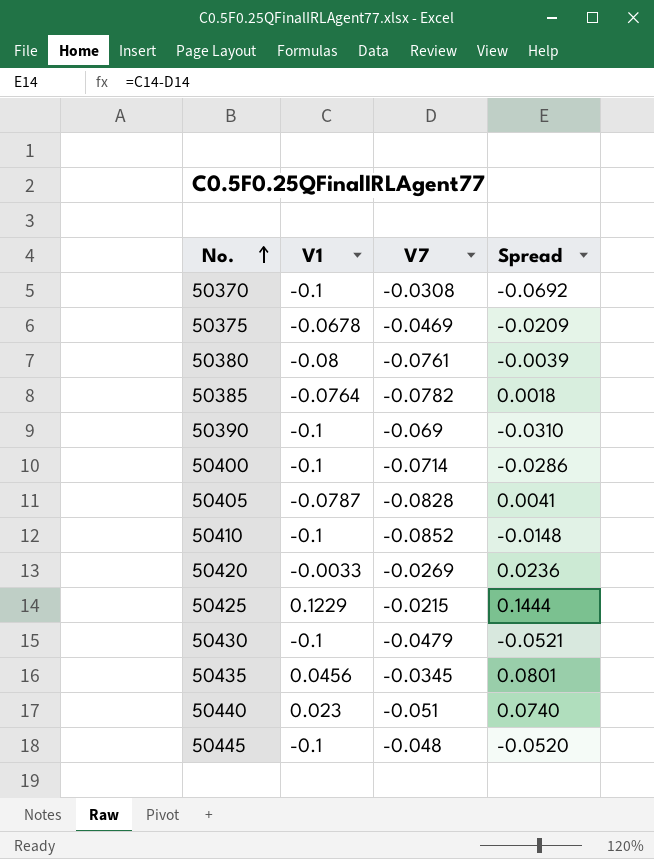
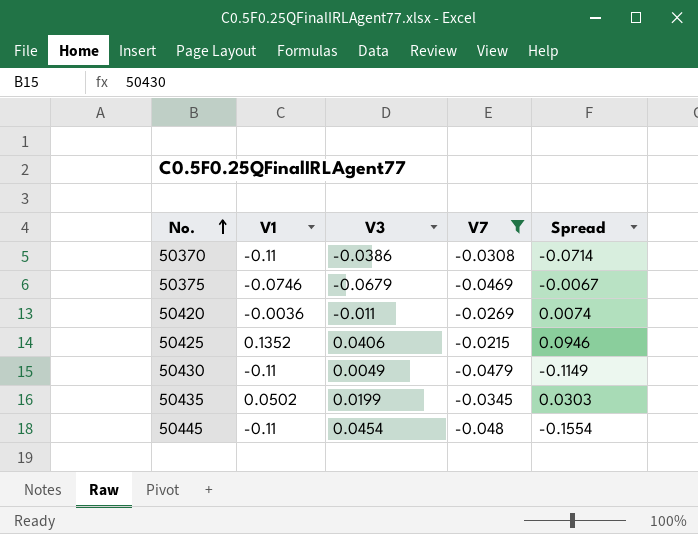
filter: none -> V7 >= -0.048
column V3 | position: none -> 3
column Spread | formula: [V1] - [V7] -> [V1] - [V3]
50370 | V1: -0.1 -> -0.11
50375 | V1: -0.0678 -> -0.0746
50420 | V1: -0.0033 -> -0.0036
50425 | V1: 0.1229 -> 0.1352
50430 | V1: -0.1 -> -0.11
50435 | V1: 0.0456 -> 0.0502
50445 | V1: -0.1 -> -0.11

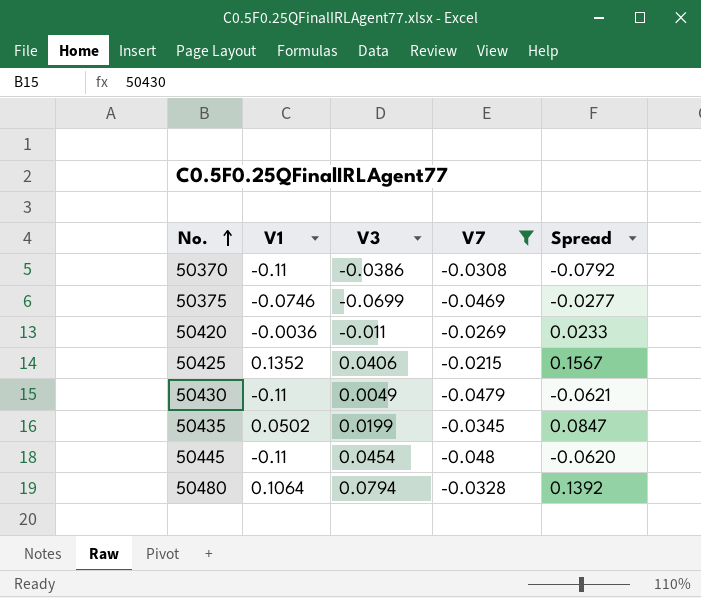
column Spread | formula: [V1] - [V3] -> [V1] - [V7]
50375 | V3: -0.0679 -> -0.0699
row 50480: none -> 0.1064 | 0.0794 | -0.0328 | 0.1392

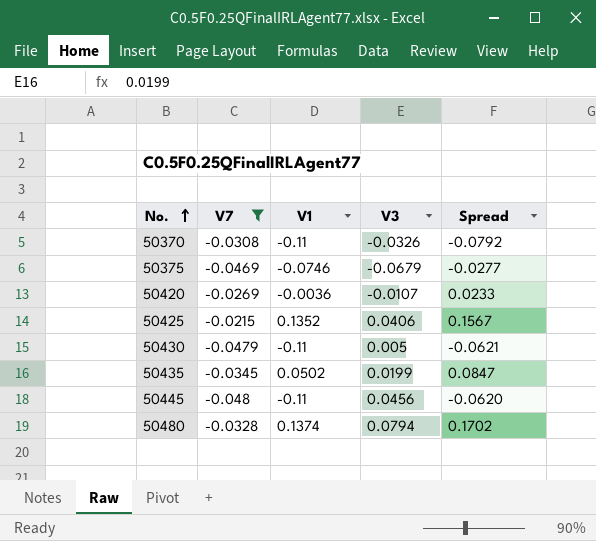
column V7 | position: 4 -> 2
50370 | V3: -0.0386 -> -0.0326
50375 | V3: -0.0699 -> -0.0679
50420 | V3: -0.011 -> -0.0107
50430 | V3: 0.0049 -> 0.005
50445 | V3: 0.0454 -> 0.0456
50480 | V1: 0.1064 -> 0.1374
50480 | Spread: 0.1392 -> 0.1702

